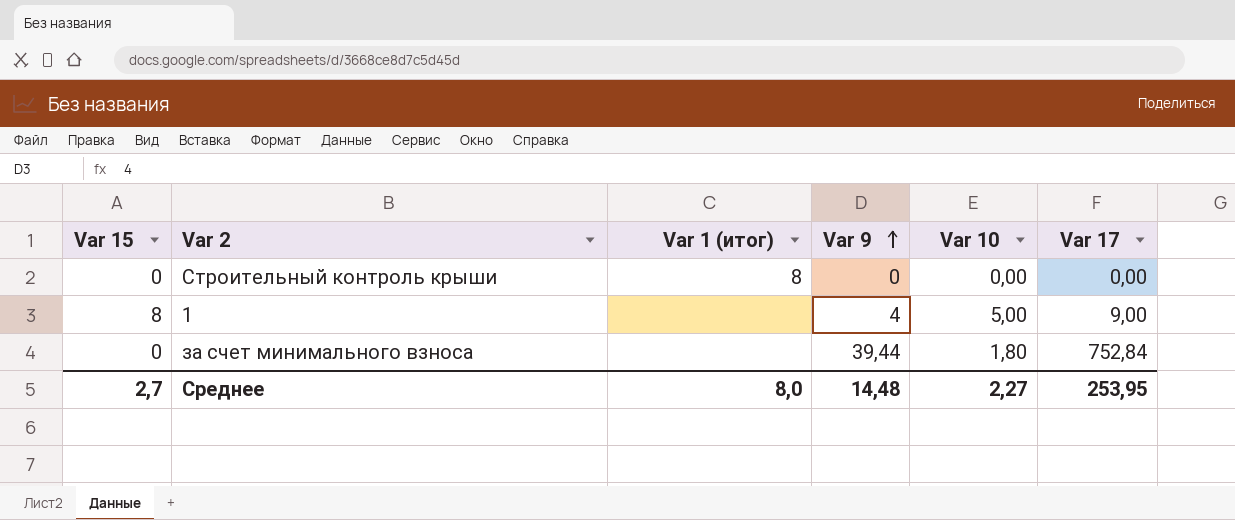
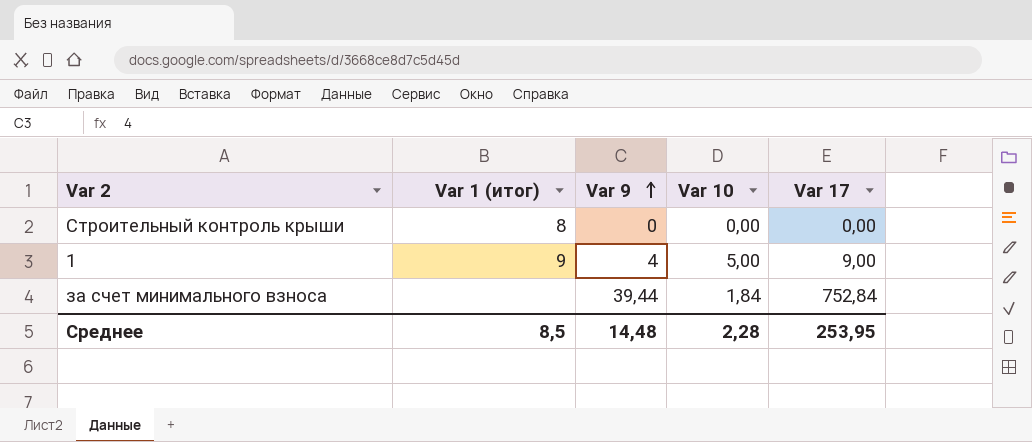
column Var 15 | position: 1 -> none
1 | Var 1 (итог): none -> 9
за счет минимального взноса | Var 10: 1,80 -> 1,84
Среднее | Var 1 (итог): 8,0 -> 8,5
Среднее | Var 10: 2,27 -> 2,28

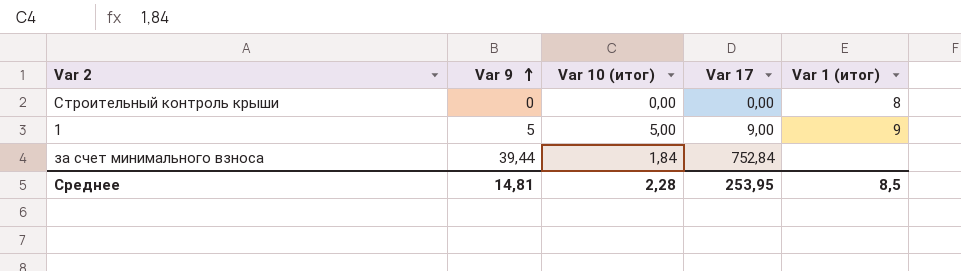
column name: Var 10 -> Var 10 (итог)
column Var 1 (итог) | position: 2 -> 5
1 | Var 9: 4 -> 5
Среднее | Var 9: 14,48 -> 14,81

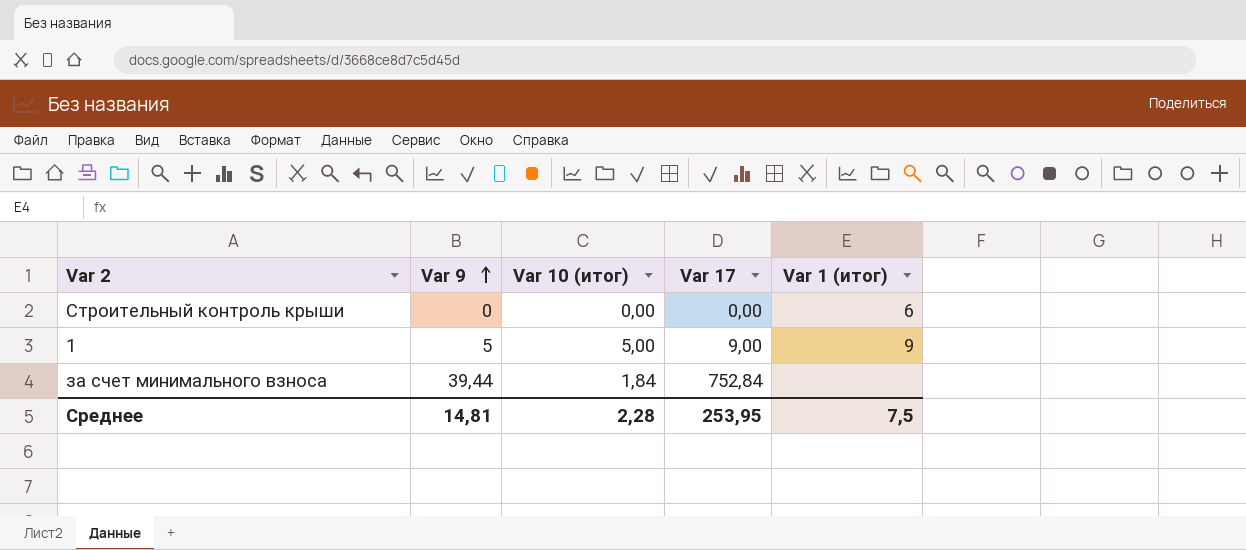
Строительный контроль крыши | Var 1 (итог): 8 -> 6
Среднее | Var 1 (итог): 8,5 -> 7,5

